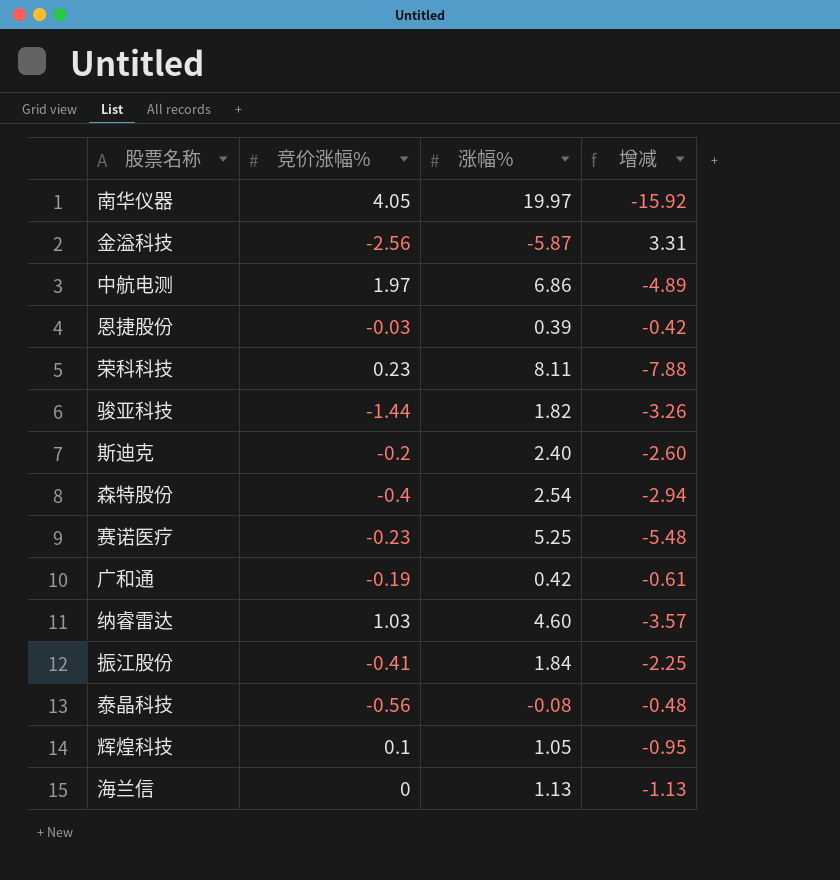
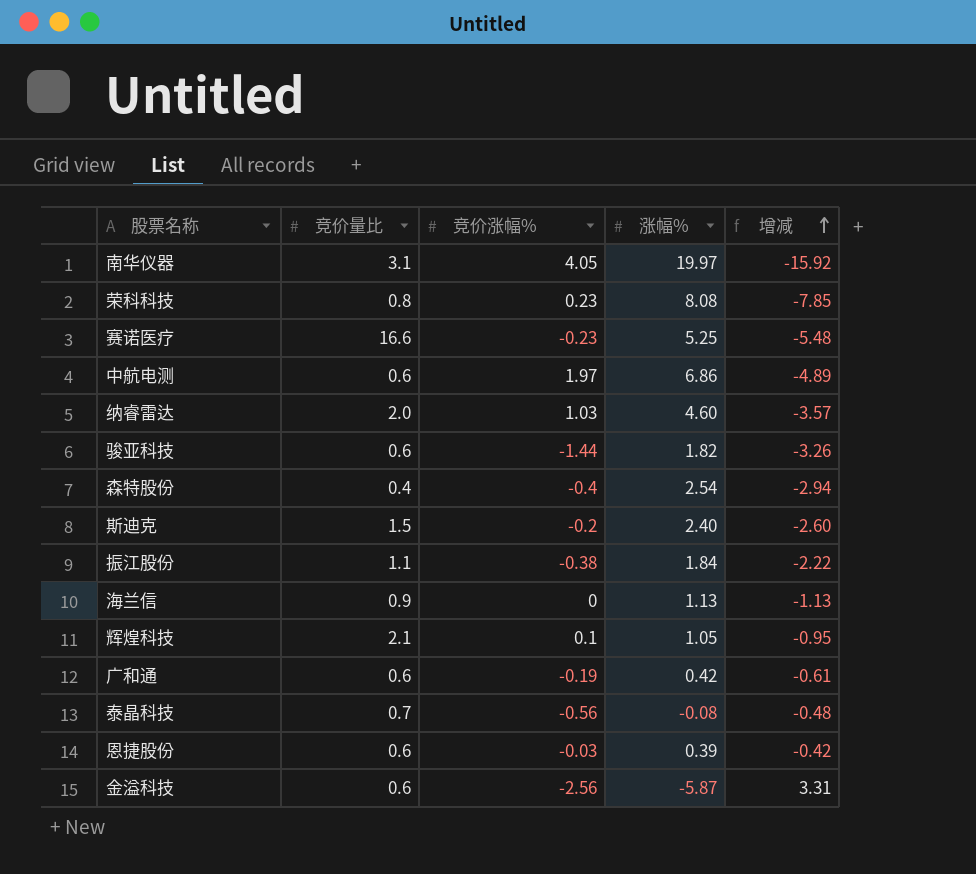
row order: none -> 增减 ascending
column 竞价量比 | position: none -> 2
荣科科技 | 涨幅%: 8.11 -> 8.08
荣科科技 | 增减: -7.88 -> -7.85
振江股份 | 竞价涨幅%: -0.41 -> -0.38
振江股份 | 增减: -2.25 -> -2.22

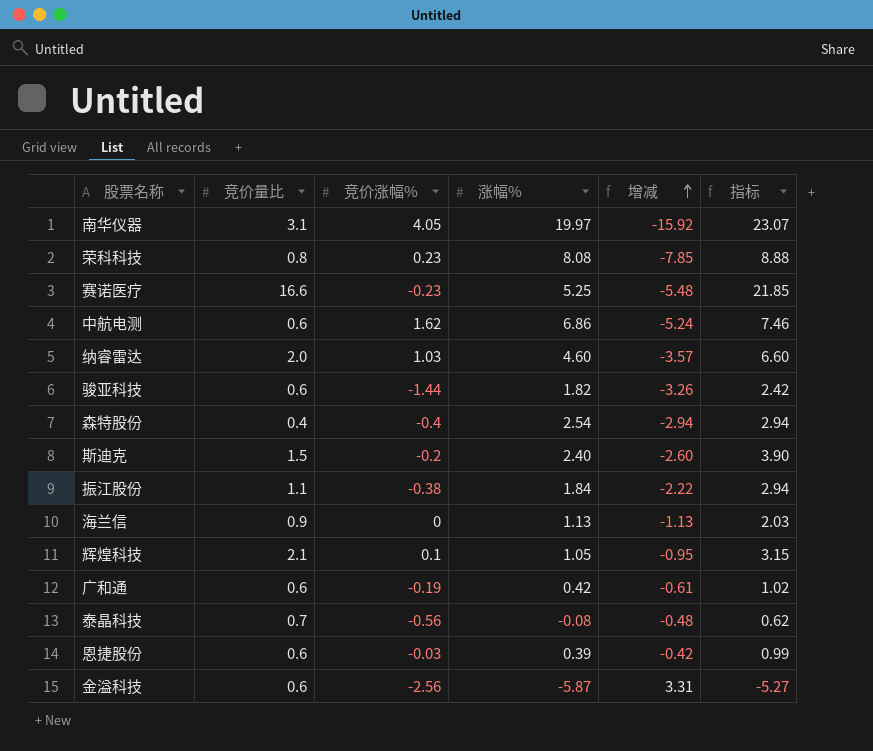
column 指标 | formula: none -> [竞价量比] + [涨幅%]
中航电测 | 竞价涨幅%: 1.97 -> 1.62
中航电测 | 增减: -4.89 -> -5.24

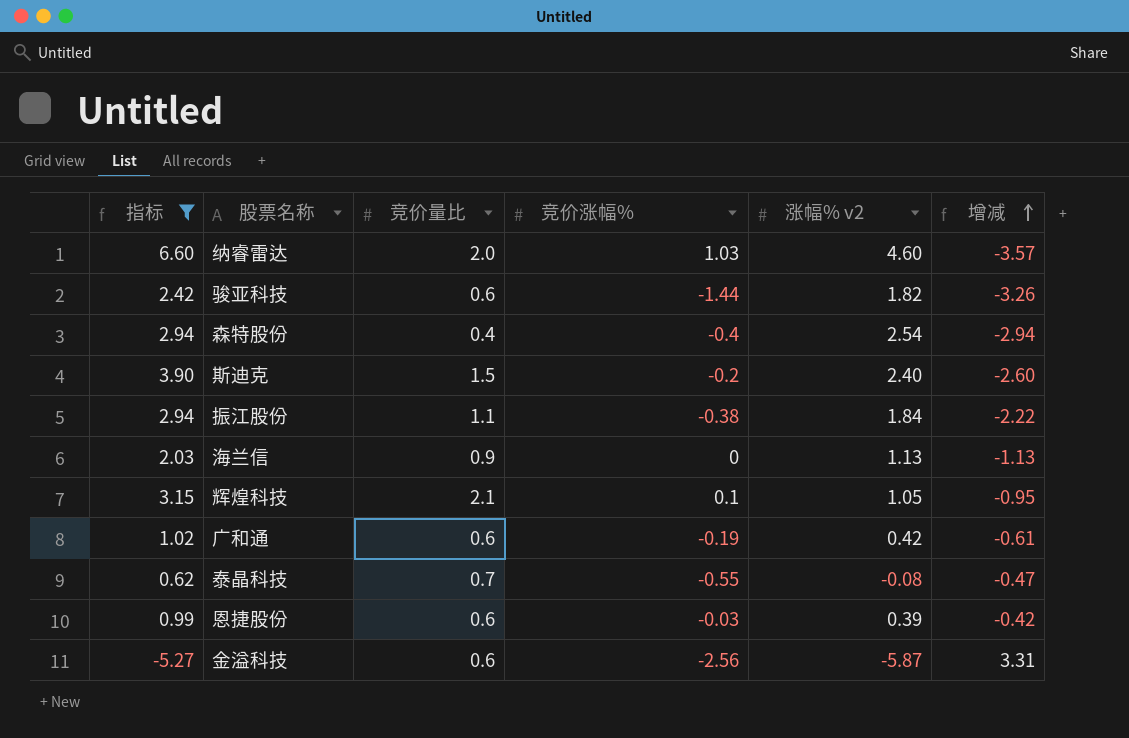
filter: none -> 指标 <= 6.60
column 指标 | position: 6 -> 1
column name: 涨幅% -> 涨幅% v2
泰晶科技 | 竞价涨幅%: -0.56 -> -0.55
泰晶科技 | 增减: -0.48 -> -0.47

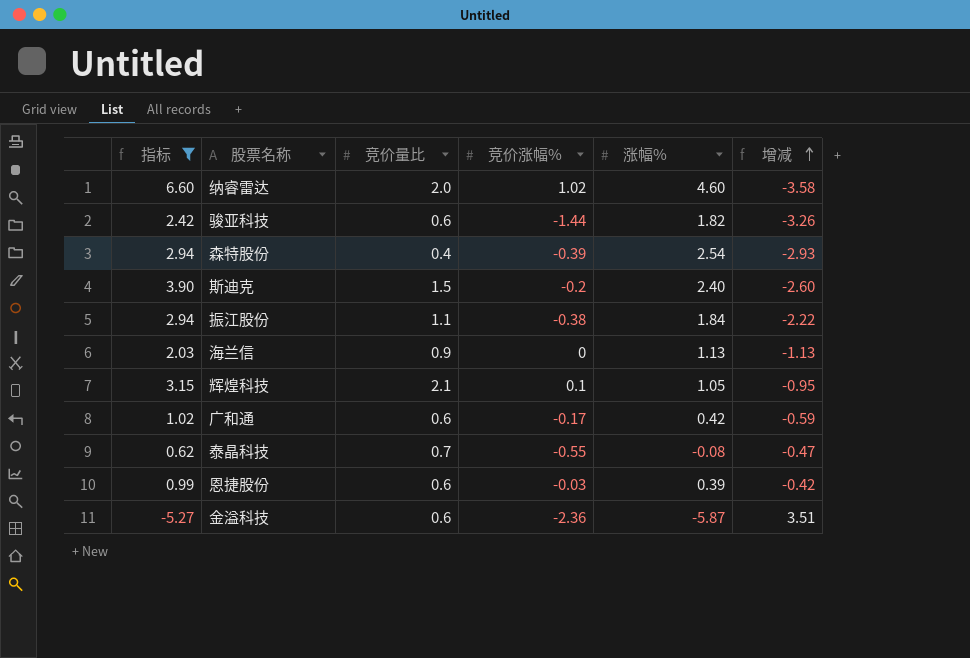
column name: 涨幅% v2 -> 涨幅%
纳睿雷达 | 竞价涨幅%: 1.03 -> 1.02
纳睿雷达 | 增减: -3.57 -> -3.58
森特股份 | 竞价涨幅%: -0.4 -> -0.39
森特股份 | 增减: -2.94 -> -2.93
广和通 | 竞价涨幅%: -0.19 -> -0.17
广和通 | 增减: -0.61 -> -0.59
金溢科技 | 竞价涨幅%: -2.56 -> -2.36
金溢科技 | 增减: 3.31 -> 3.51

